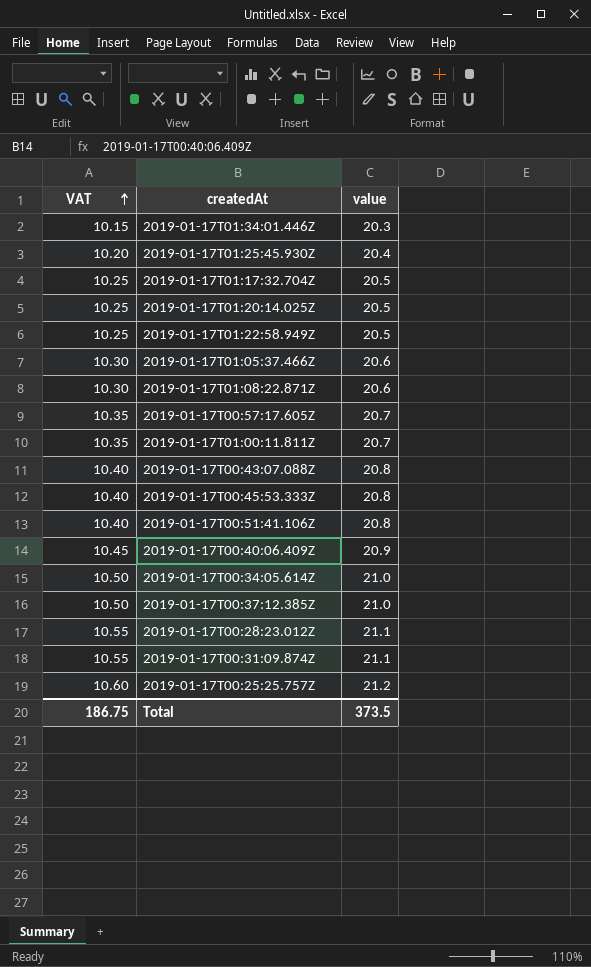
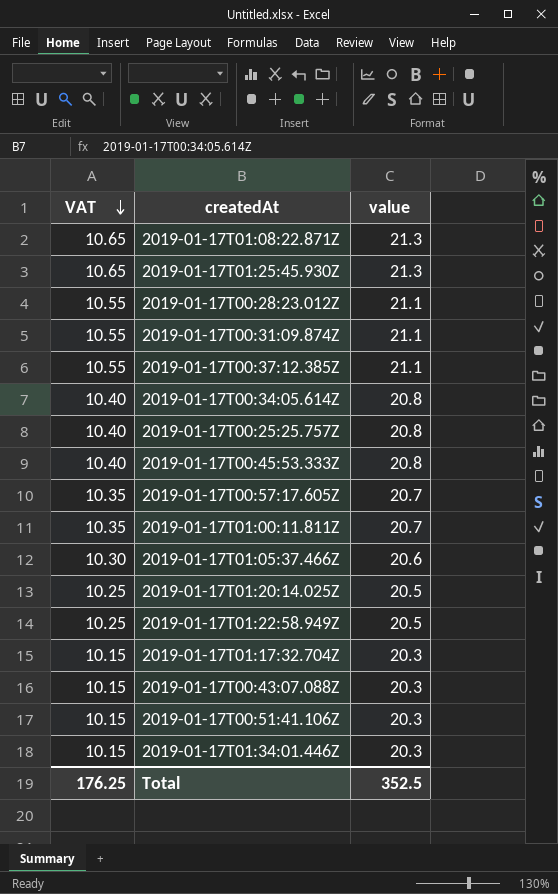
row order: VAT ascending -> VAT descending
row 2019-01-17T00:40:06.409Z: 10.45 | 20.9 -> none
2019-01-17T01:08:22.871Z | VAT: 10.30 -> 10.65
2019-01-17T01:08:22.871Z | value: 20.6 -> 21.3
2019-01-17T01:25:45.930Z | VAT: 10.20 -> 10.65
2019-01-17T01:25:45.930Z | value: 20.4 -> 21.3
2019-01-17T00:37:12.385Z | VAT: 10.50 -> 10.55
2019-01-17T00:37:12.385Z | value: 21.0 -> 21.1
2019-01-17T00:34:05.614Z | VAT: 10.50 -> 10.40
2019-01-17T00:34:05.614Z | value: 21.0 -> 20.8
2019-01-17T00:25:25.757Z | VAT: 10.60 -> 10.40
2019-01-17T00:25:25.757Z | value: 21.2 -> 20.8
2019-01-17T01:17:32.704Z | VAT: 10.25 -> 10.15
2019-01-17T01:17:32.704Z | value: 20.5 -> 20.3
2019-01-17T00:43:07.088Z | VAT: 10.40 -> 10.15
2019-01-17T00:43:07.088Z | value: 20.8 -> 20.3
2019-01-17T00:51:41.106Z | VAT: 10.40 -> 10.15
2019-01-17T00:51:41.106Z | value: 20.8 -> 20.3
Total | VAT: 186.75 -> 176.25
Total | value: 373.5 -> 352.5

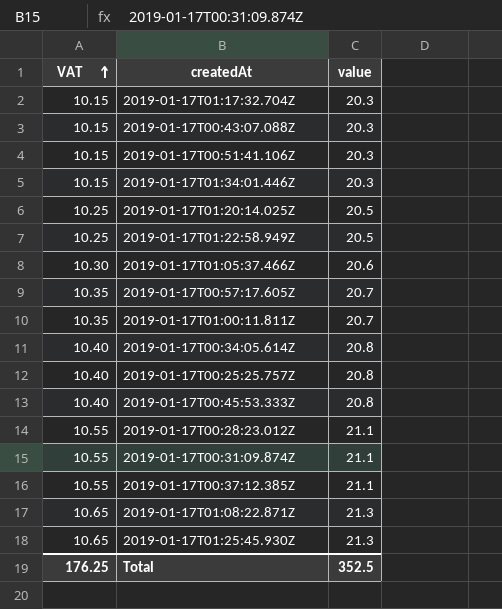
row order: VAT descending -> VAT ascending

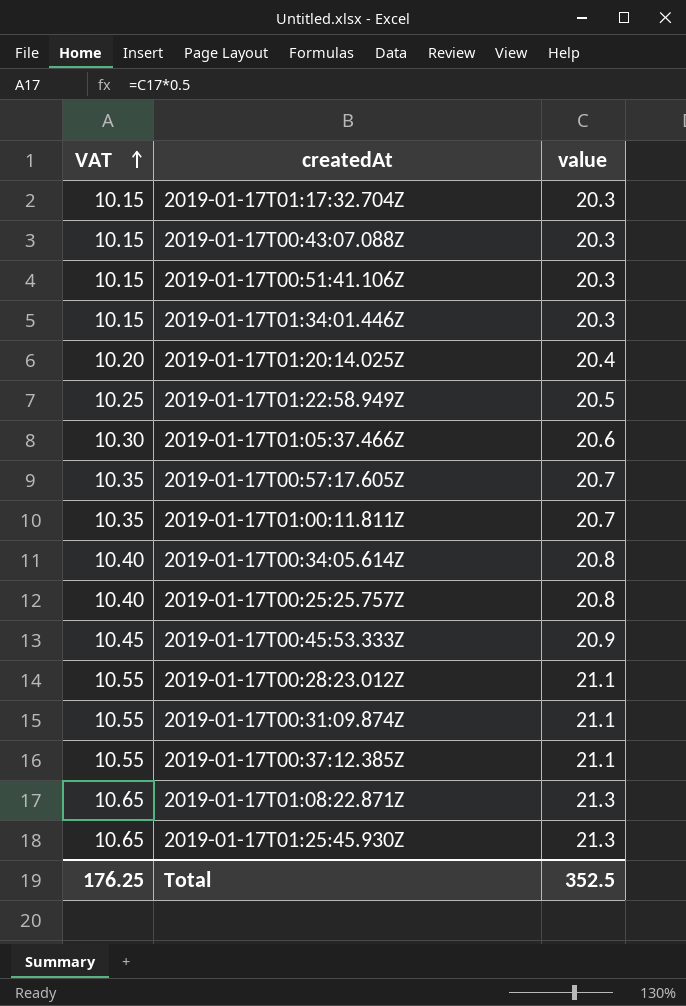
2019-01-17T01:20:14.025Z | VAT: 10.25 -> 10.20
2019-01-17T01:20:14.025Z | value: 20.5 -> 20.4
2019-01-17T00:45:53.333Z | VAT: 10.40 -> 10.45
2019-01-17T00:45:53.333Z | value: 20.8 -> 20.9

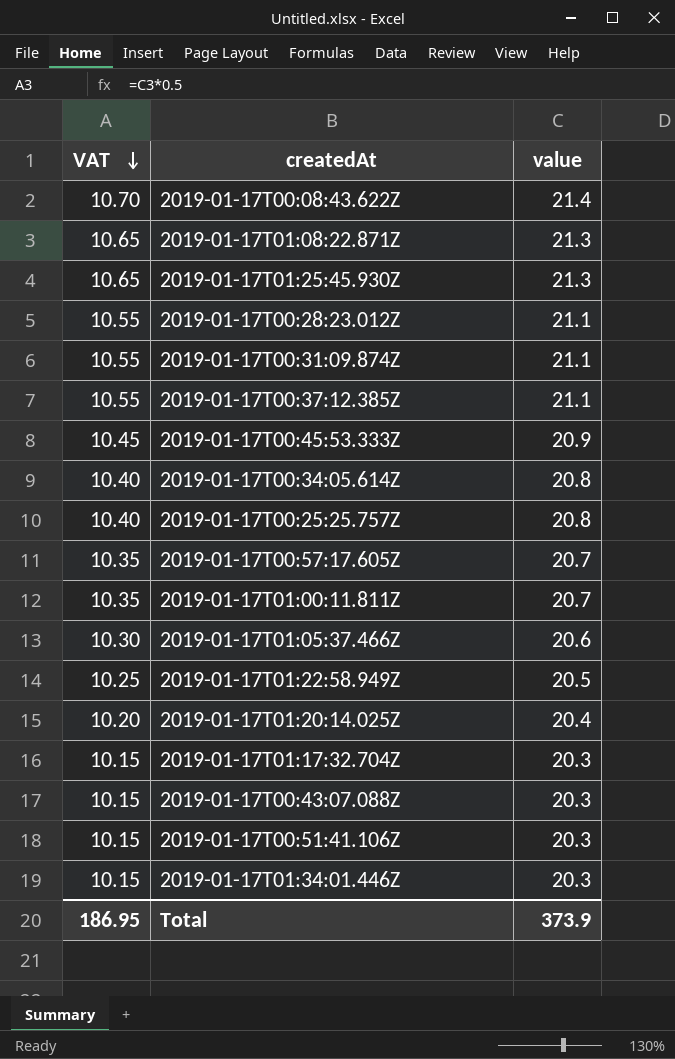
row order: VAT ascending -> VAT descending
row 2019-01-17T00:08:43.622Z: none -> 10.70 | 21.4
Total | VAT: 176.25 -> 186.95
Total | value: 352.5 -> 373.9

